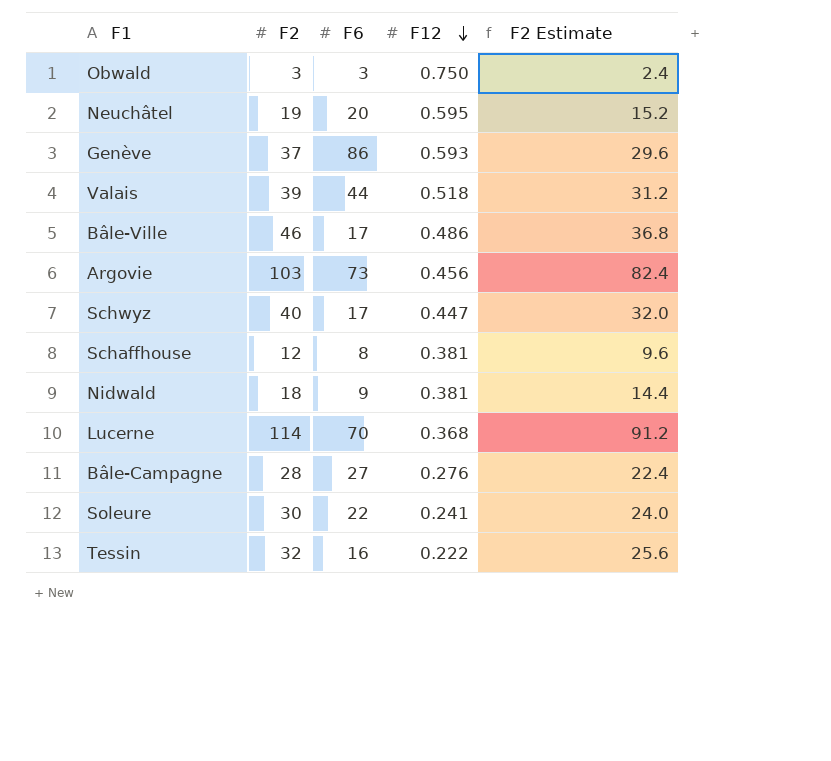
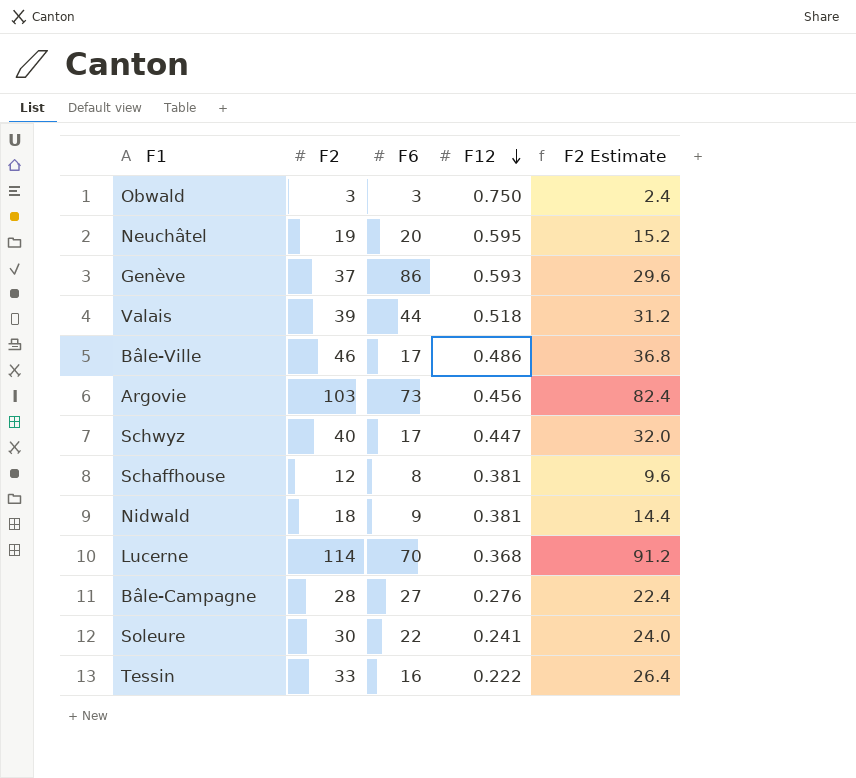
Tessin | F2: 32 -> 33
Tessin | F2 Estimate: 25.6 -> 26.4

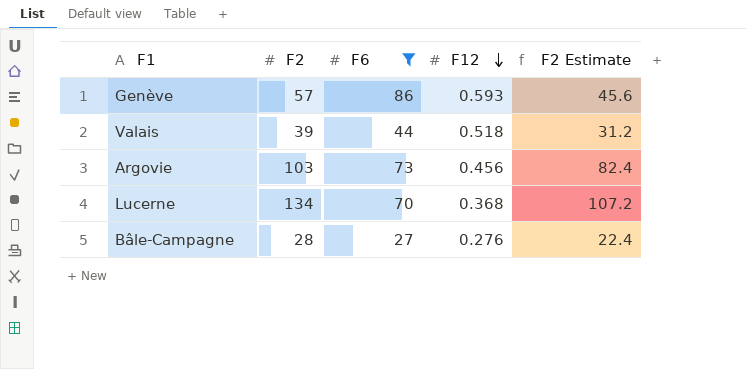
filter: none -> F6 >= 27
Genève | F2: 37 -> 57
Genève | F2 Estimate: 29.6 -> 45.6
Lucerne | F2: 114 -> 134
Lucerne | F2 Estimate: 91.2 -> 107.2

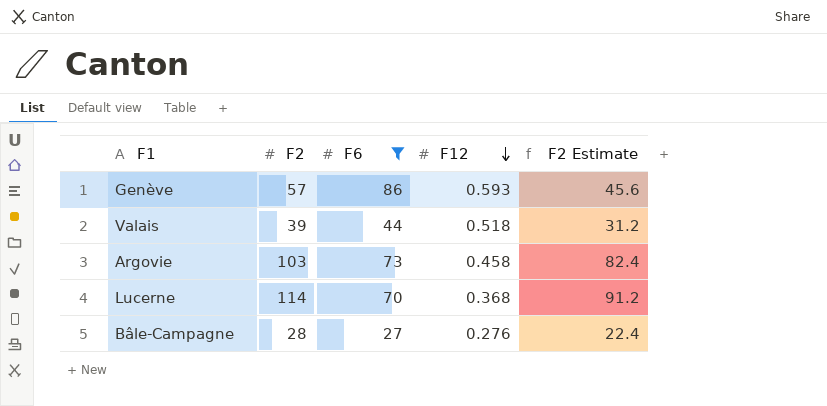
Argovie | F12: 0.456 -> 0.458
Lucerne | F2: 134 -> 114
Lucerne | F2 Estimate: 107.2 -> 91.2

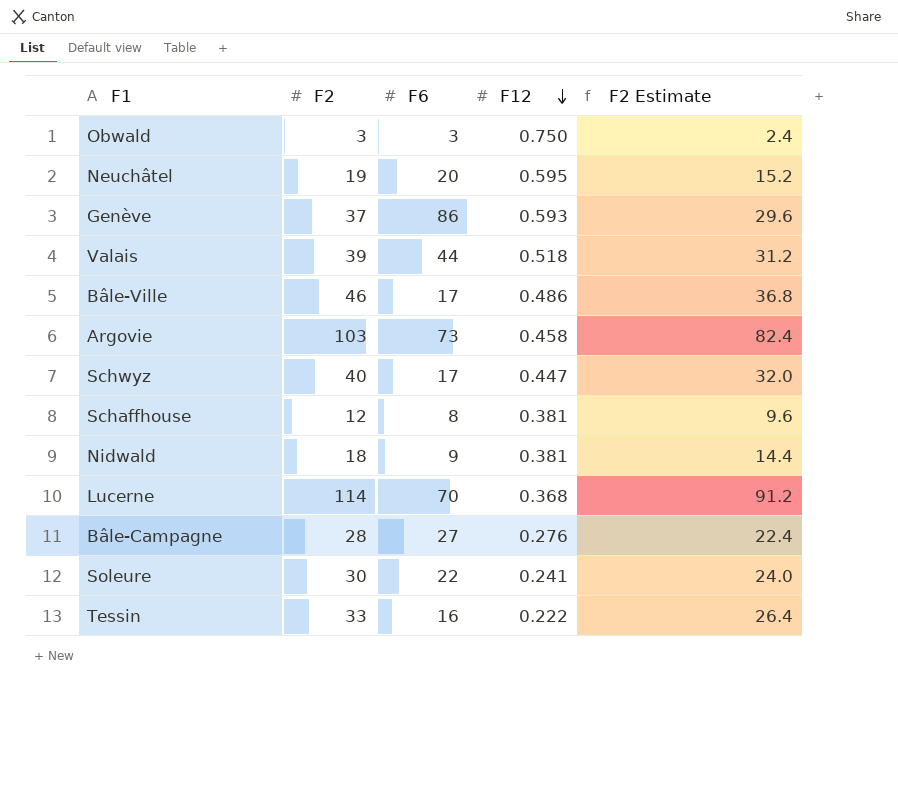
filter: F6 >= 27 -> none
Genève | F2: 57 -> 37
Genève | F2 Estimate: 45.6 -> 29.6

